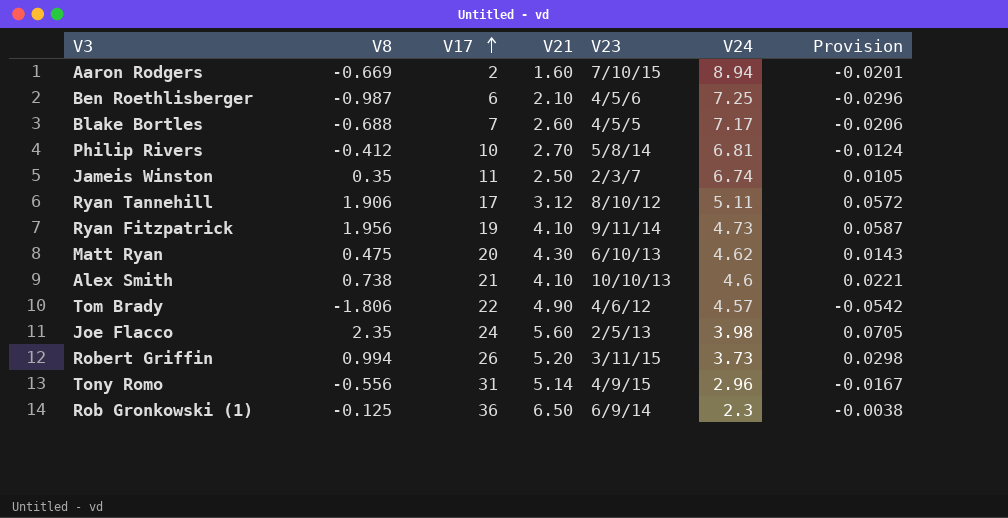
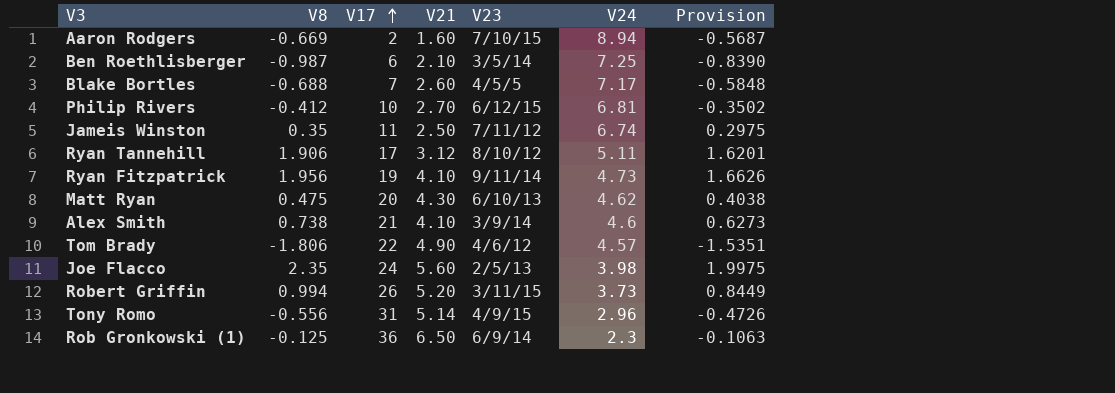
column Provision | formula: [V8] * 0.03 -> [V8] * 0.85
Ben Roethlisberger | V23: 4/5/6 -> 3/5/14
Philip Rivers | V23: 5/8/14 -> 6/12/15
Jameis Winston | V23: 2/3/7 -> 7/11/12
Alex Smith | V23: 10/10/13 -> 3/9/14

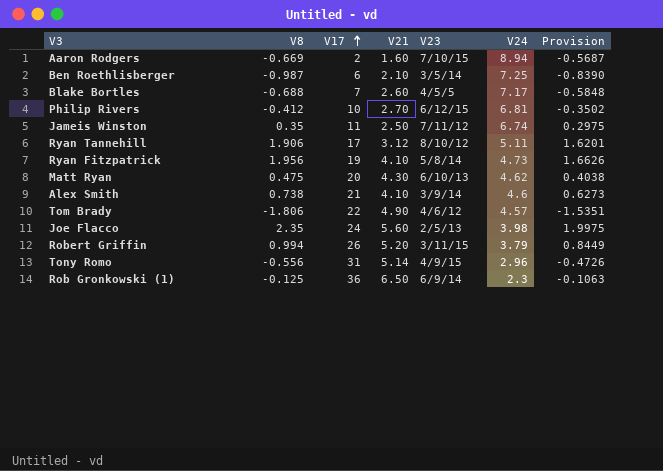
Ryan Fitzpatrick | V23: 9/11/14 -> 5/8/14
Robert Griffin | V24: 3.73 -> 3.79

